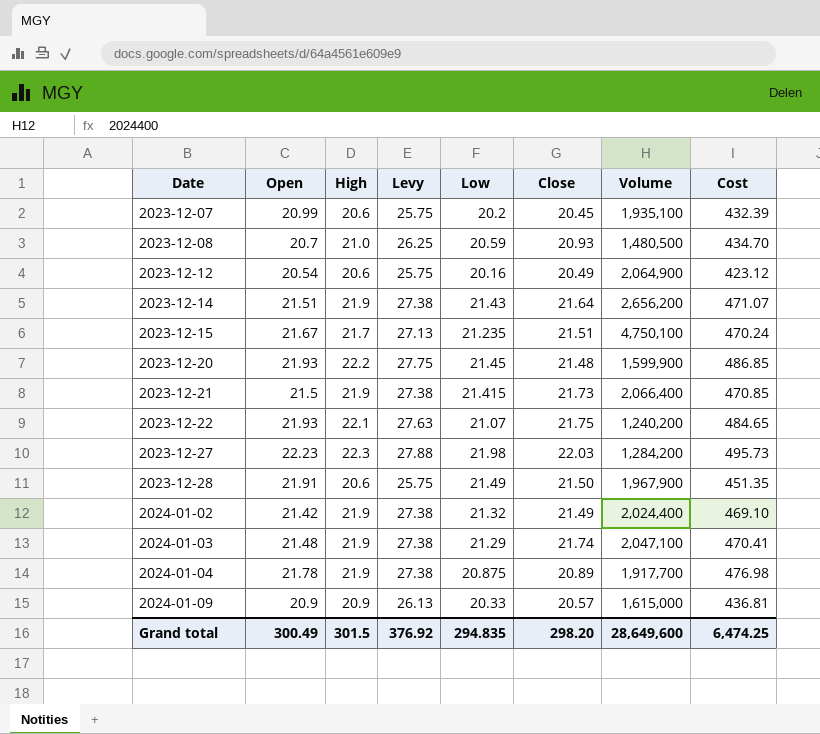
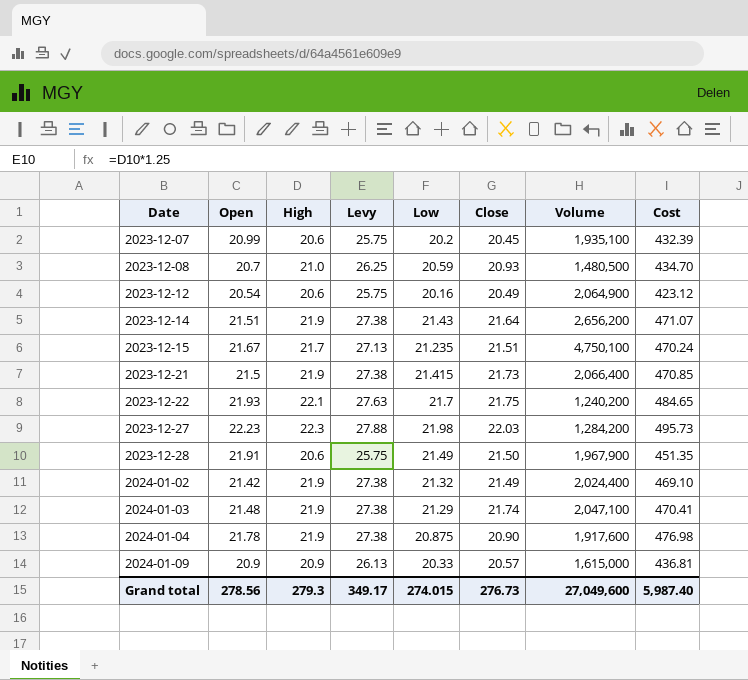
row 2023-12-20: 21.93 | 22.2 | 27.75 | 21.45 | 21.48 | 1,599,900 | 486.85 -> none
2023-12-22 | Low: 21.07 -> 21.7
2024-01-04 | Close: 20.89 -> 20.90
2024-01-04 | Volume: 1,917,700 -> 1,917,600
Grand total | Open: 300.49 -> 278.56
Grand total | High: 301.5 -> 279.3
Grand total | Levy: 376.92 -> 349.17
Grand total | Low: 294.835 -> 274.015
Grand total | Close: 298.20 -> 276.73
Grand total | Volume: 28,649,600 -> 27,049,600
Grand total | Cost: 6,474.25 -> 5,987.40

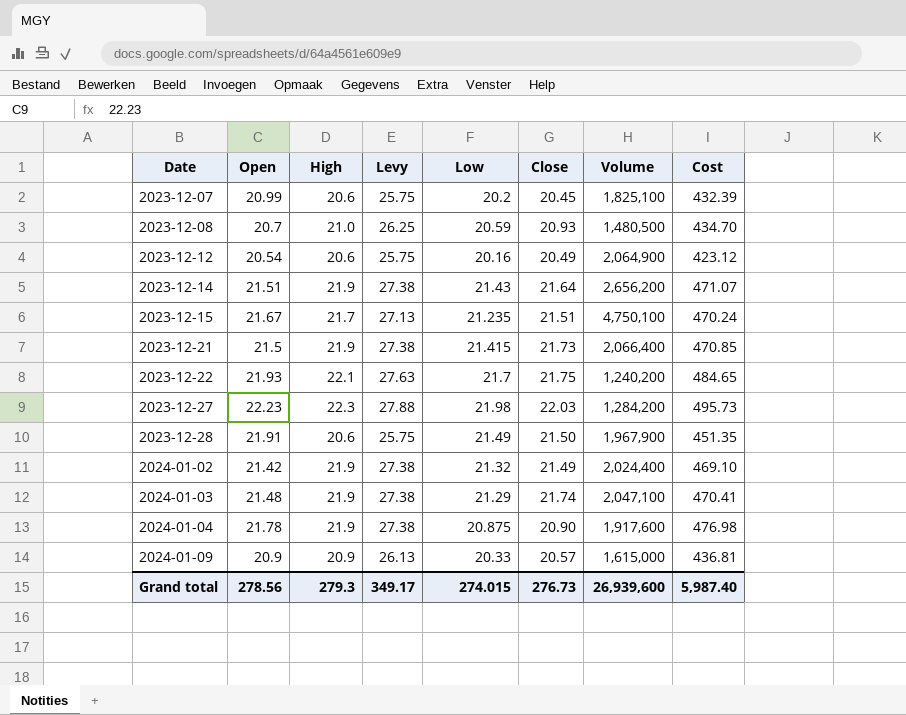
2023-12-07 | Volume: 1,935,100 -> 1,825,100
Grand total | Volume: 27,049,600 -> 26,939,600

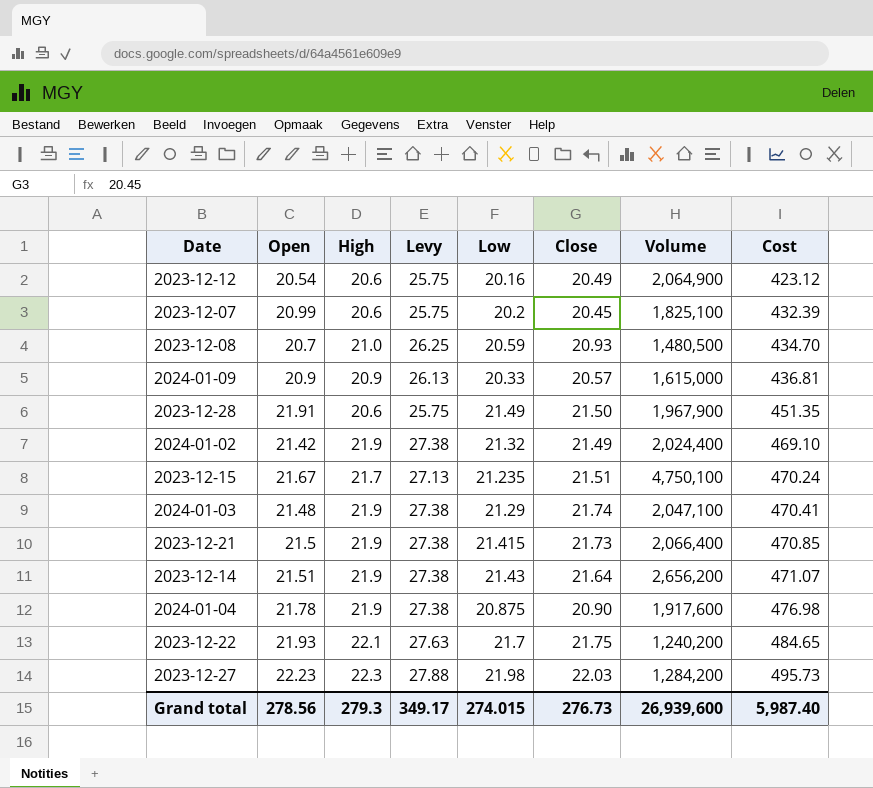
row order: Date ascending -> Cost ascending

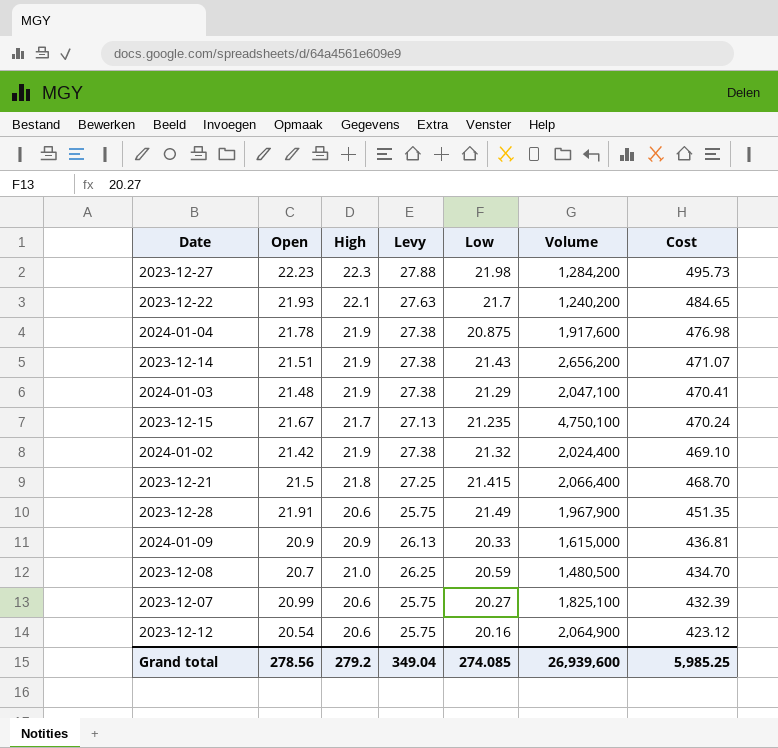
row order: Cost ascending -> Cost descending
column Close | position: 6 -> none
2023-12-21 | High: 21.9 -> 21.8
2023-12-21 | Levy: 27.38 -> 27.25
2023-12-21 | Cost: 470.85 -> 468.70
2023-12-07 | Low: 20.2 -> 20.27
Grand total | High: 279.3 -> 279.2
Grand total | Levy: 349.17 -> 349.04
Grand total | Low: 274.015 -> 274.085
Grand total | Cost: 5,987.40 -> 5,985.25

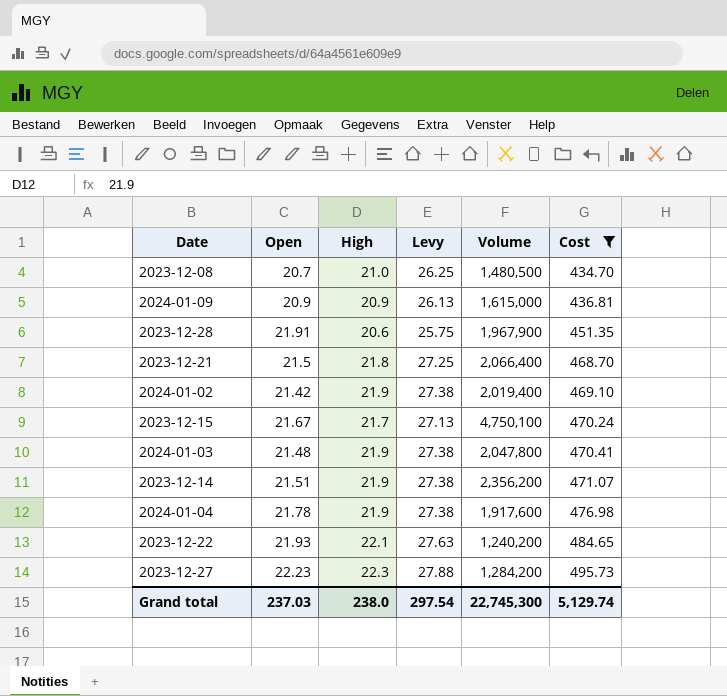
filter: none -> Cost >= 434.70
row order: Cost descending -> Cost ascending
column Low | position: 5 -> none
2024-01-02 | Volume: 2,024,400 -> 2,019,400
2024-01-03 | Volume: 2,047,100 -> 2,047,800
2023-12-14 | Volume: 2,656,200 -> 2,356,200
Grand total | Open: 278.56 -> 237.03
Grand total | High: 279.2 -> 238.0
Grand total | Levy: 349.04 -> 297.54
Grand total | Volume: 26,939,600 -> 22,745,300
Grand total | Cost: 5,985.25 -> 5,129.74

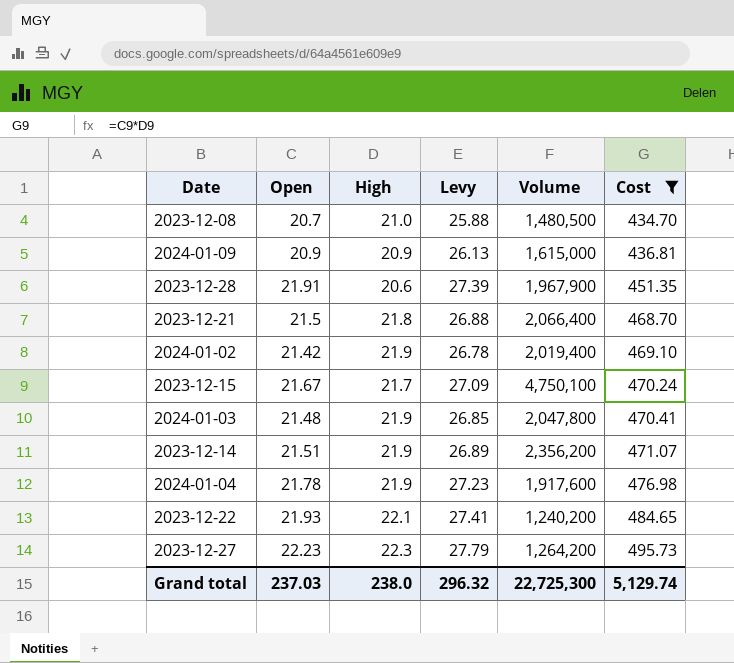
column Levy | formula: [High] * 1.25 -> [Open] * 1.25
2023-12-27 | Volume: 1,284,200 -> 1,264,200
Grand total | Levy: 297.54 -> 296.32
Grand total | Volume: 22,745,300 -> 22,725,300

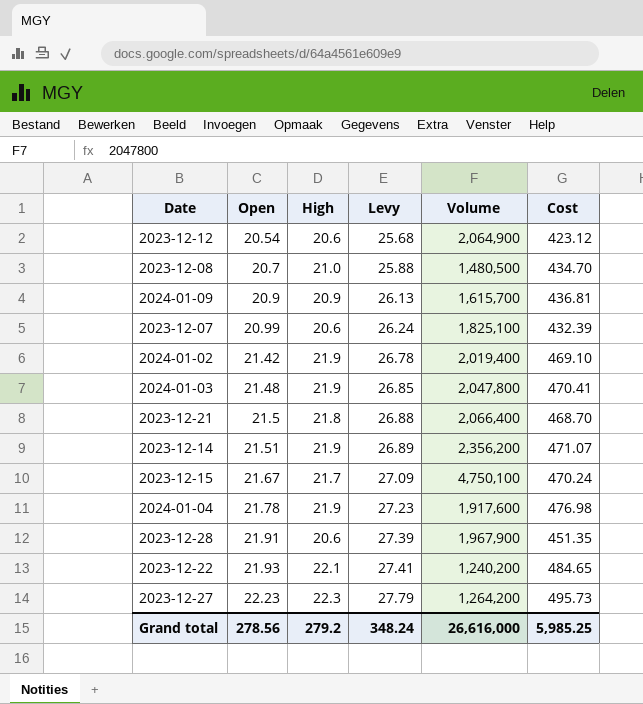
filter: Cost >= 434.70 -> none
row order: Cost ascending -> Open ascending
2024-01-09 | Volume: 1,615,000 -> 1,615,700
Grand total | Open: 237.03 -> 278.56
Grand total | High: 238.0 -> 279.2
Grand total | Levy: 296.32 -> 348.24
Grand total | Volume: 22,725,300 -> 26,616,000
Grand total | Cost: 5,129.74 -> 5,985.25

